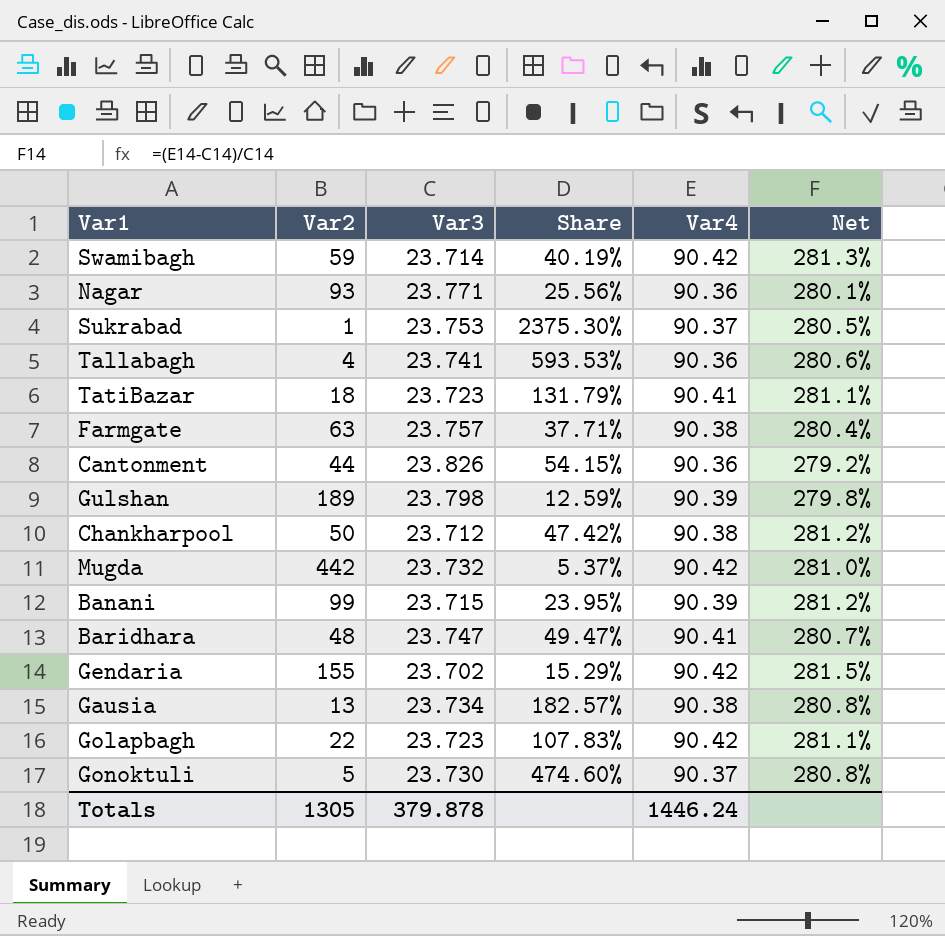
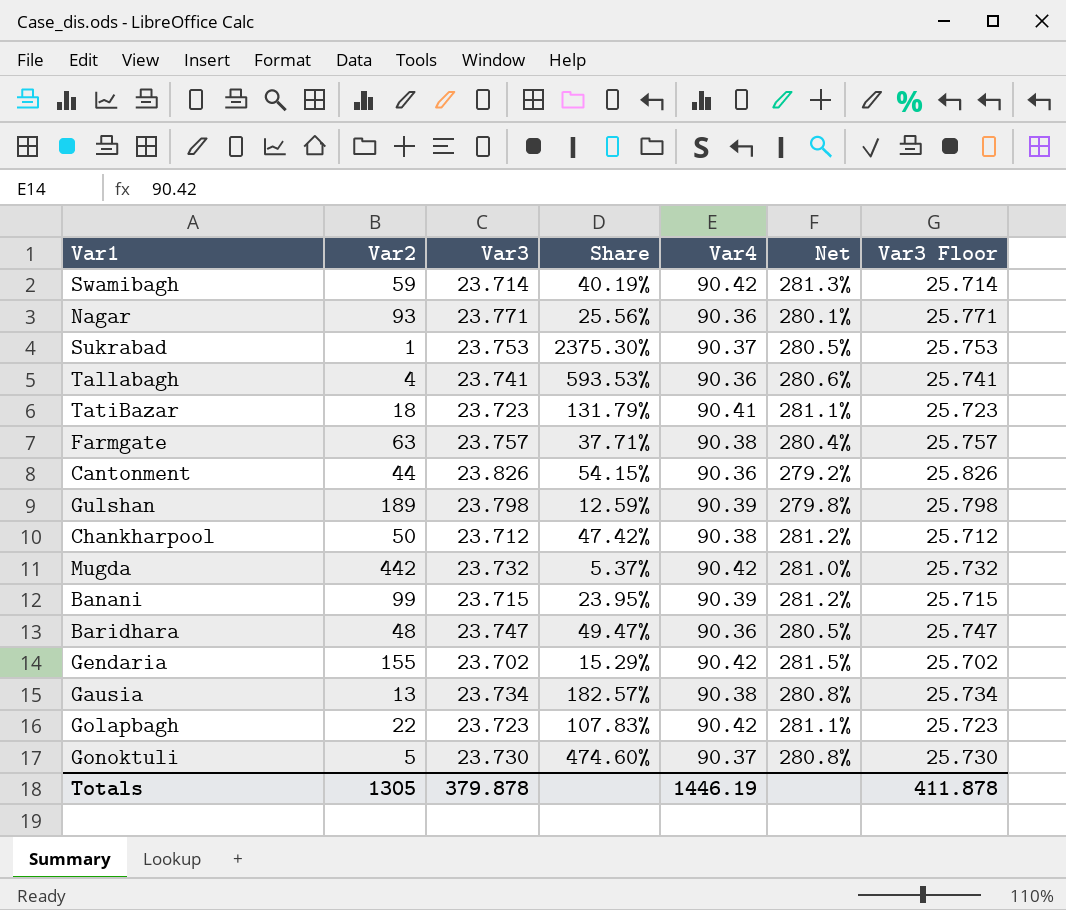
column Var3 Floor | formula: none -> [Var3] + 2
Baridhara | Var4: 90.41 -> 90.36
Baridhara | Net: 280.7% -> 280.5%
Totals | Var4: 1446.24 -> 1446.19

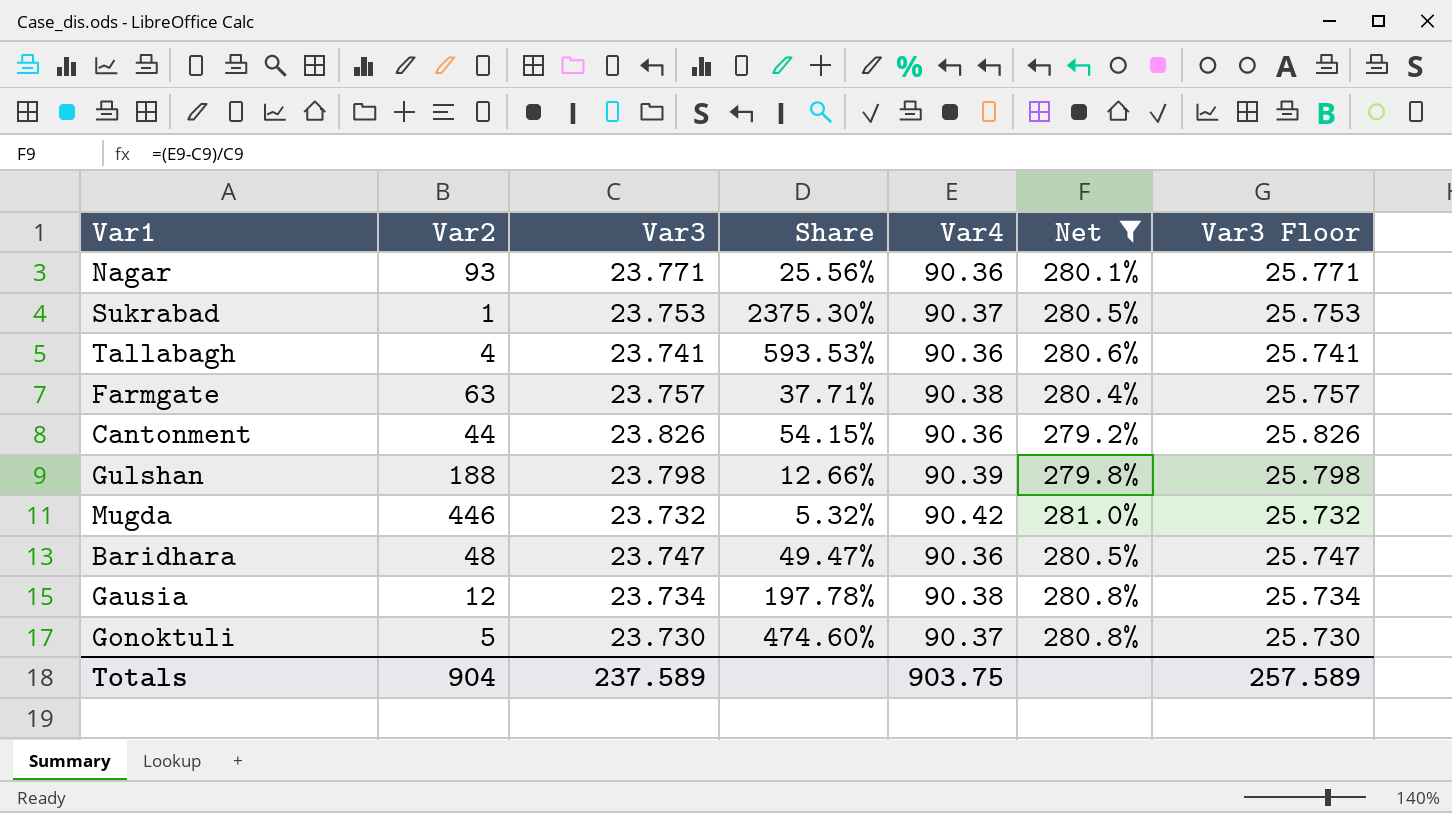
filter: none -> Net <= 281.0%
Gulshan | Var2: 189 -> 188
Gulshan | Share: 12.59% -> 12.66%
Mugda | Var2: 442 -> 446
Mugda | Share: 5.37% -> 5.32%
Gausia | Var2: 13 -> 12
Gausia | Share: 182.57% -> 197.78%
Totals | Var2: 1305 -> 904
Totals | Var3: 379.878 -> 237.589
Totals | Var4: 1446.19 -> 903.75
Totals | Var3 Floor: 411.878 -> 257.589

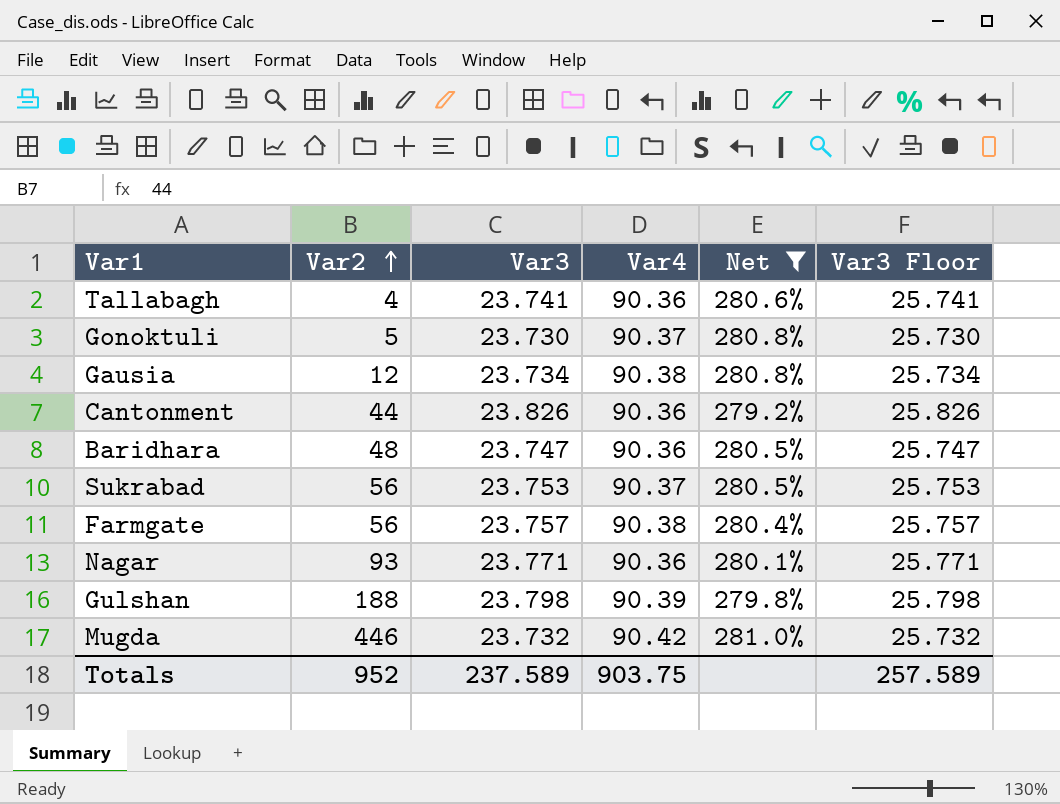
row order: none -> Var2 ascending
column Share | formula: [Var3] / [Var2] -> none
Sukrabad | Var2: 1 -> 56
Farmgate | Var2: 63 -> 56
Totals | Var2: 904 -> 952

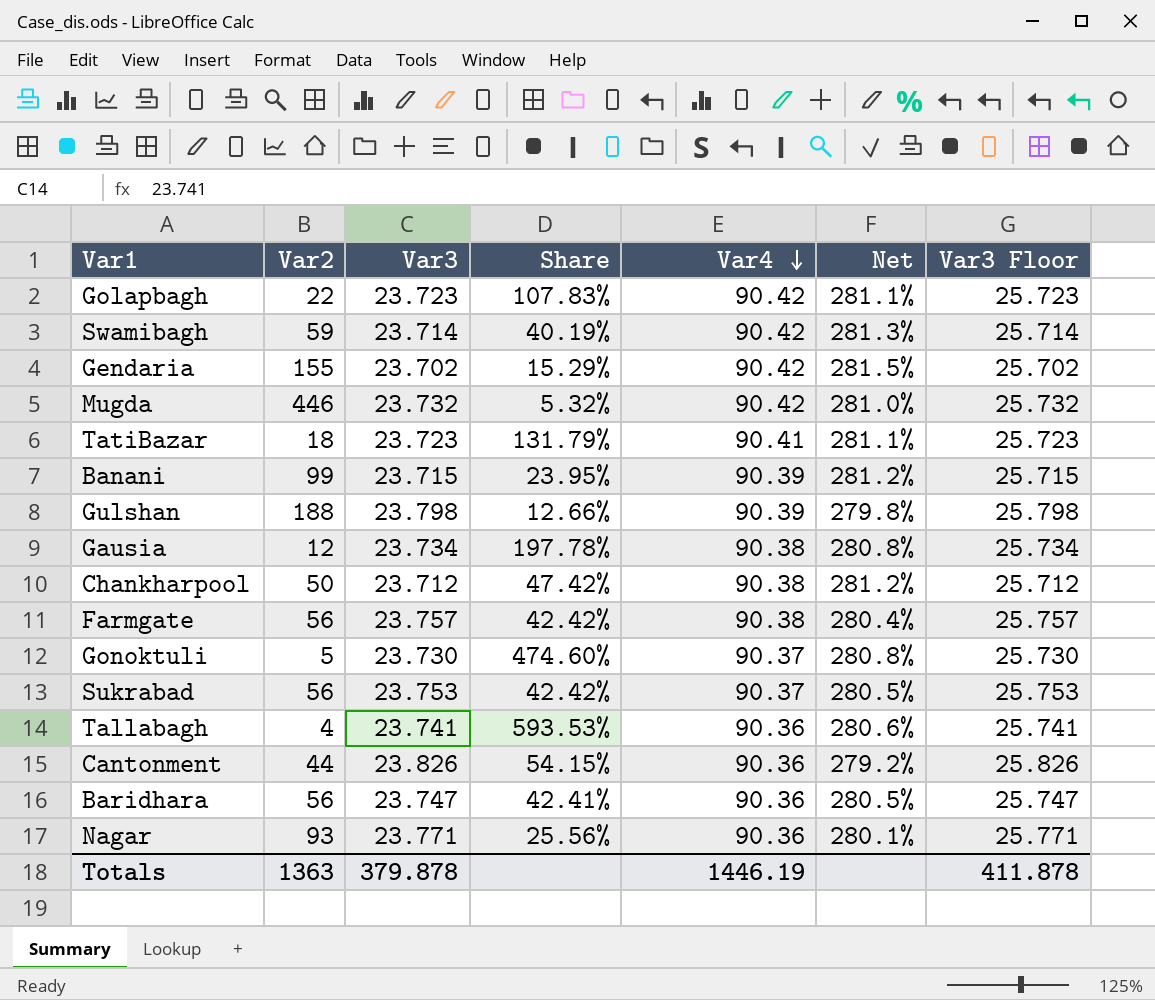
filter: Net <= 281.0% -> none
row order: Var2 ascending -> Var4 descending
column Share | formula: none -> [Var3] / [Var2]
Baridhara | Var2: 48 -> 56
Totals | Var2: 952 -> 1363
Totals | Var3: 237.589 -> 379.878
Totals | Var4: 903.75 -> 1446.19
Totals | Var3 Floor: 257.589 -> 411.878

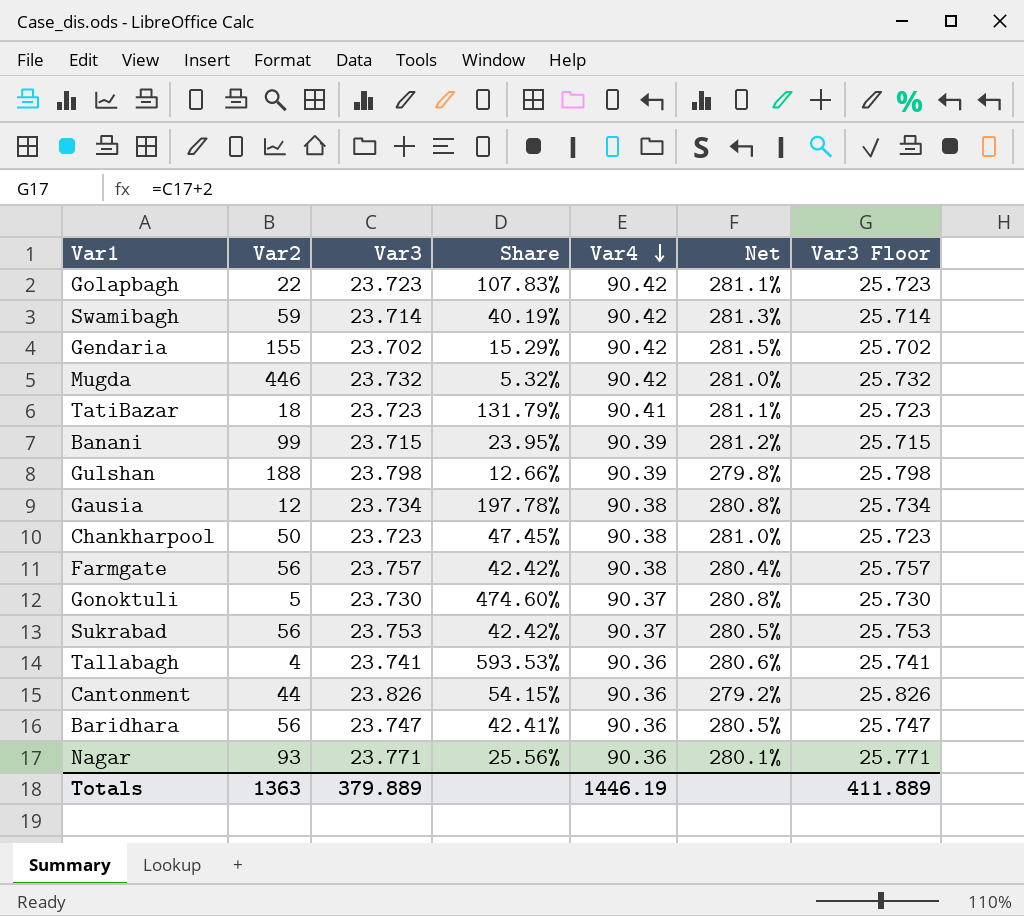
Chankharpool | Var3: 23.712 -> 23.723
Chankharpool | Share: 47.42% -> 47.45%
Chankharpool | Net: 281.2% -> 281.0%
Chankharpool | Var3 Floor: 25.712 -> 25.723
Totals | Var3: 379.878 -> 379.889
Totals | Var3 Floor: 411.878 -> 411.889

